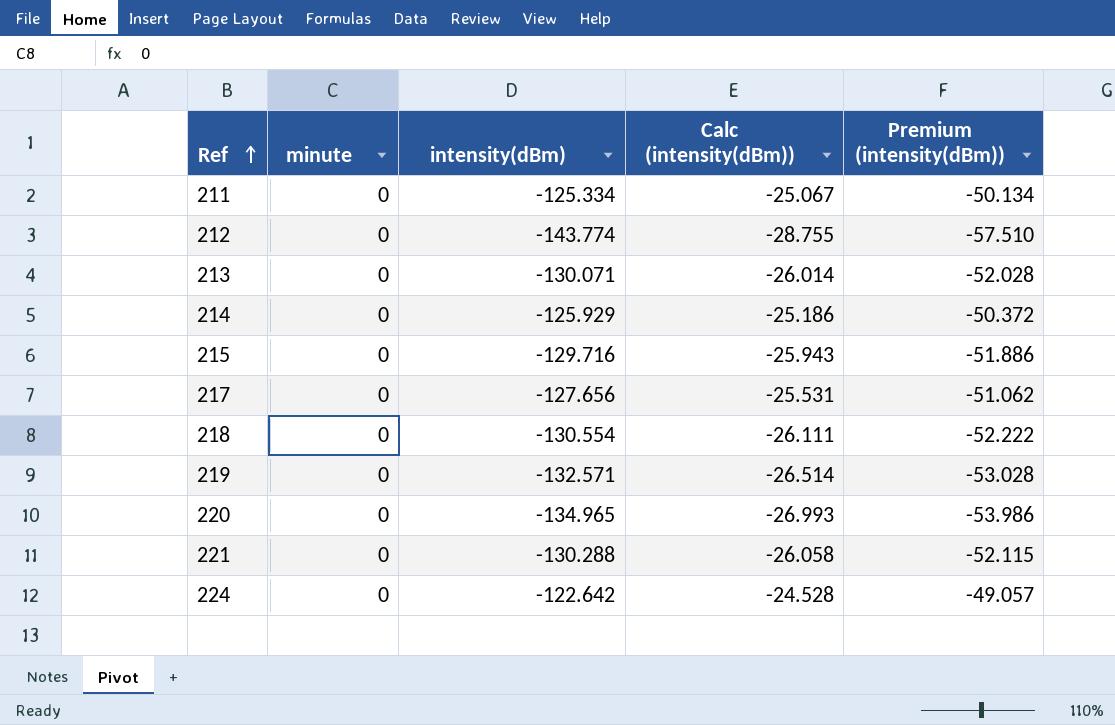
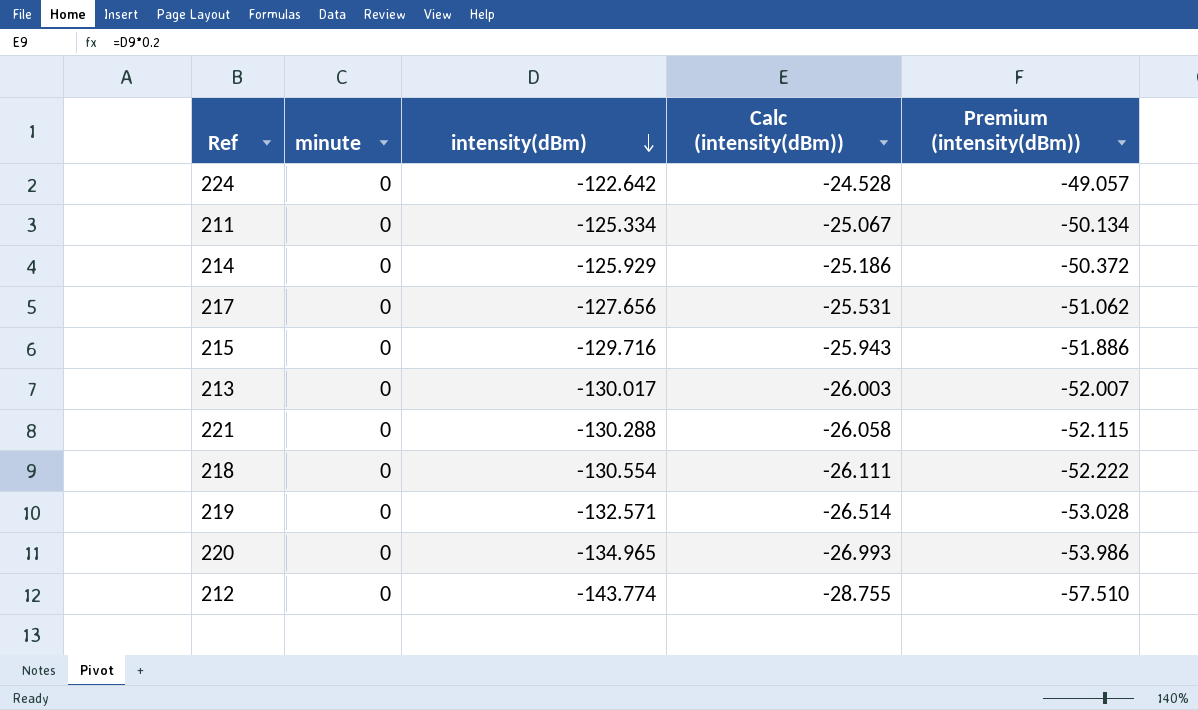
row order: Ref ascending -> intensity(dBm) descending
213 | intensity(dBm): -130.071 -> -130.017
213 | Calc (intensity(dBm)): -26.014 -> -26.003
213 | Premium (intensity(dBm)): -52.028 -> -52.007

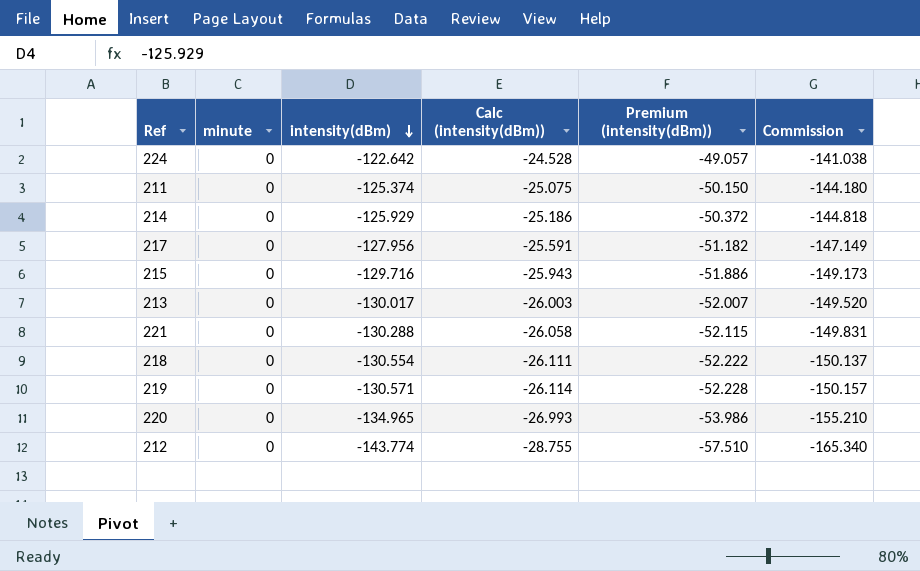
column Commission | formula: none -> [intensity(dBm)] * 1.15
211 | intensity(dBm): -125.334 -> -125.374
211 | Calc (intensity(dBm)): -25.067 -> -25.075
211 | Premium (intensity(dBm)): -50.134 -> -50.150
217 | intensity(dBm): -127.656 -> -127.956
217 | Calc (intensity(dBm)): -25.531 -> -25.591
217 | Premium (intensity(dBm)): -51.062 -> -51.182
219 | intensity(dBm): -132.571 -> -130.571
219 | Calc (intensity(dBm)): -26.514 -> -26.114
219 | Premium (intensity(dBm)): -53.028 -> -52.228

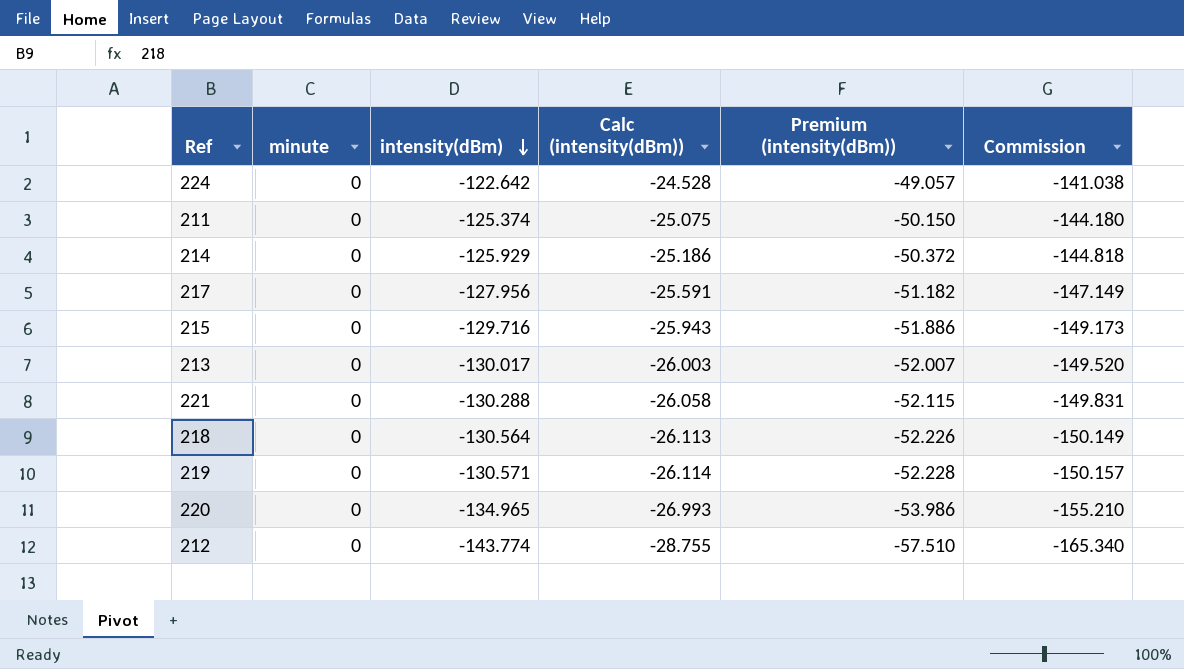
218 | intensity(dBm): -130.554 -> -130.564
218 | Calc (intensity(dBm)): -26.111 -> -26.113
218 | Premium (intensity(dBm)): -52.222 -> -52.226
218 | Commission: -150.137 -> -150.149

